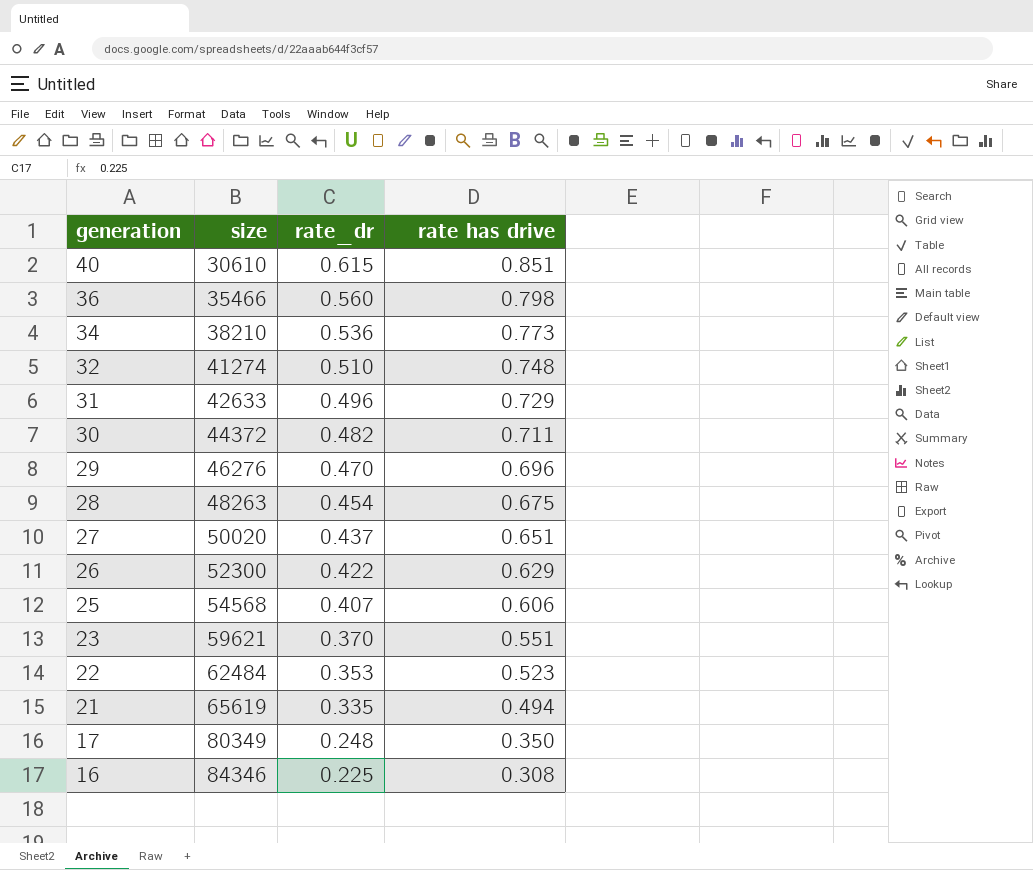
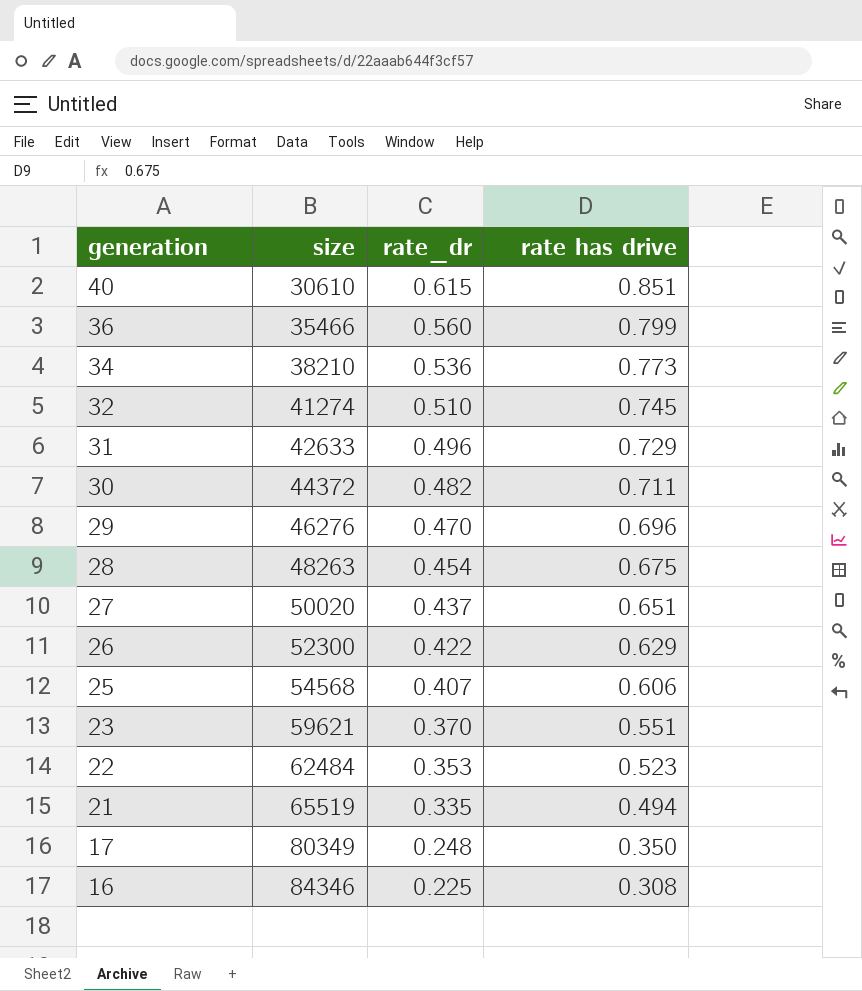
36 | rate has drive: 0.798 -> 0.799
32 | rate has drive: 0.748 -> 0.745
21 | size: 65619 -> 65519

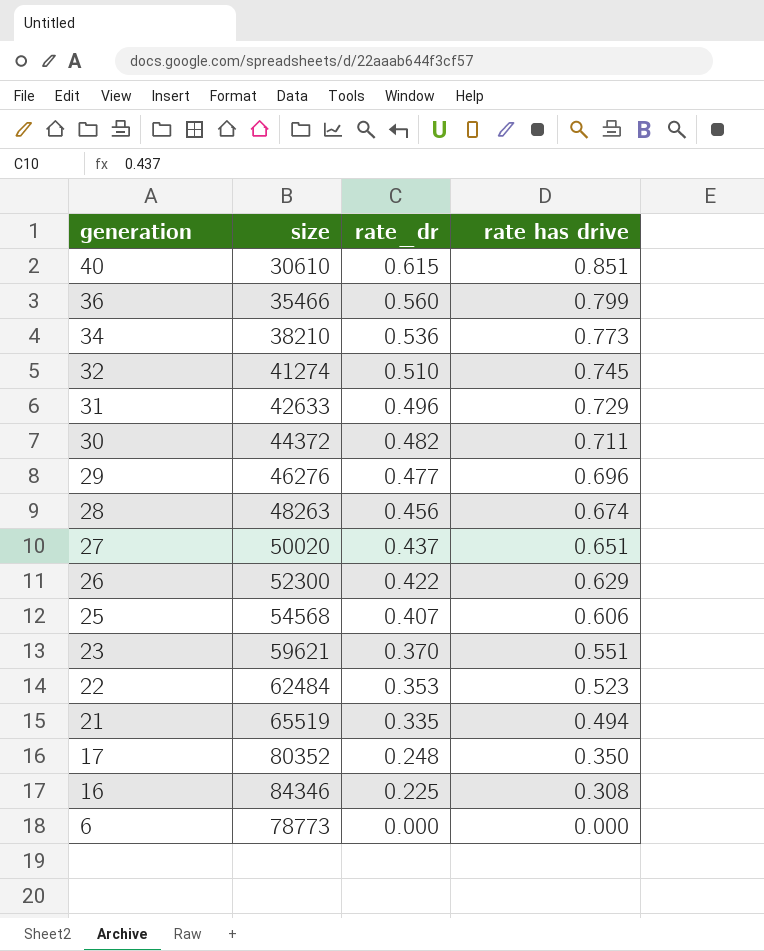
29 | rate_dr: 0.470 -> 0.477
28 | rate_dr: 0.454 -> 0.456
28 | rate has drive: 0.675 -> 0.674
17 | size: 80349 -> 80352
row 6: none -> 78773 | 0.000 | 0.000

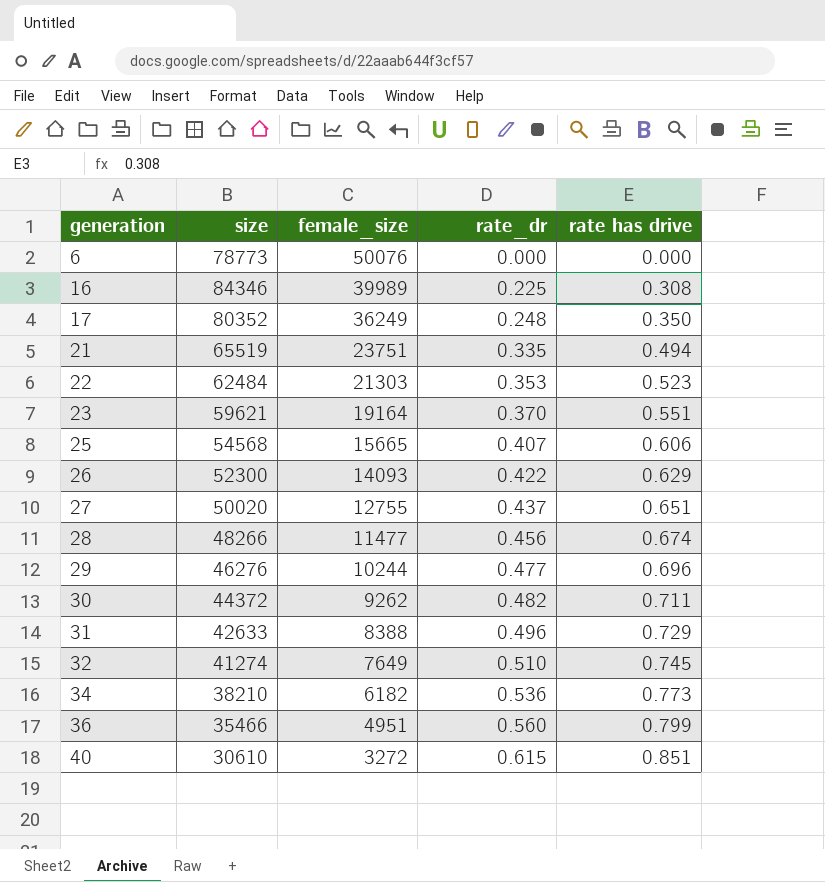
row order: generation descending -> generation ascending
column female_size | position: none -> 3
28 | size: 48263 -> 48266

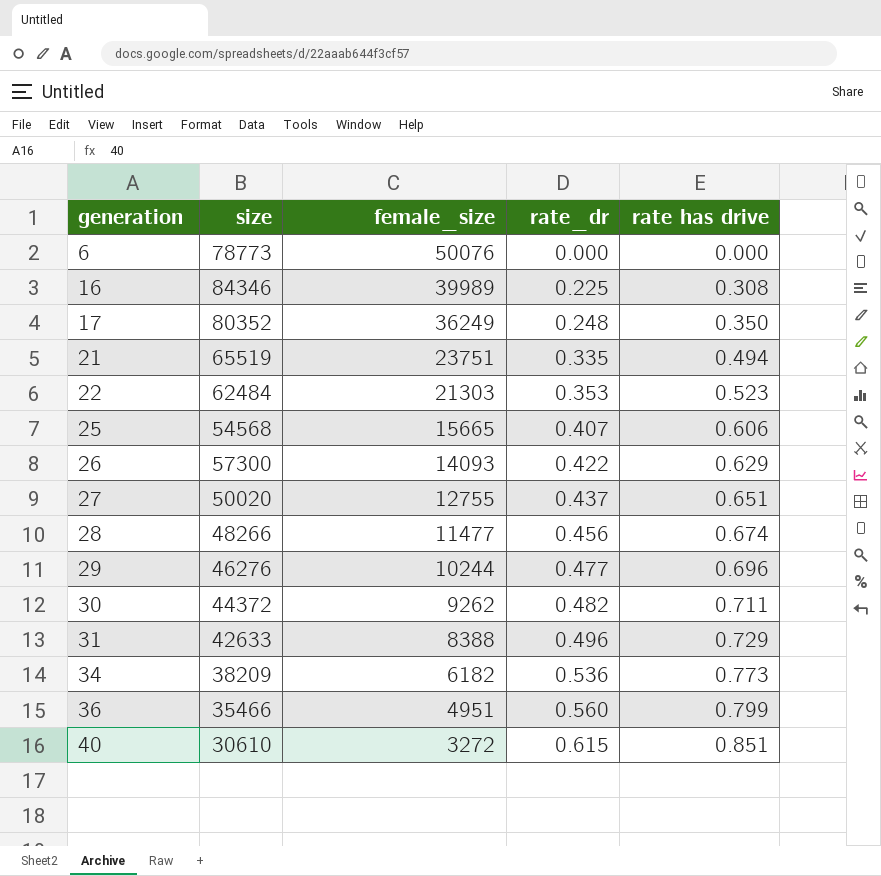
row 23: 59621 | 19164 | 0.370 | 0.551 -> none
row 32: 41274 | 7649 | 0.510 | 0.745 -> none
26 | size: 52300 -> 57300
34 | size: 38210 -> 38209

